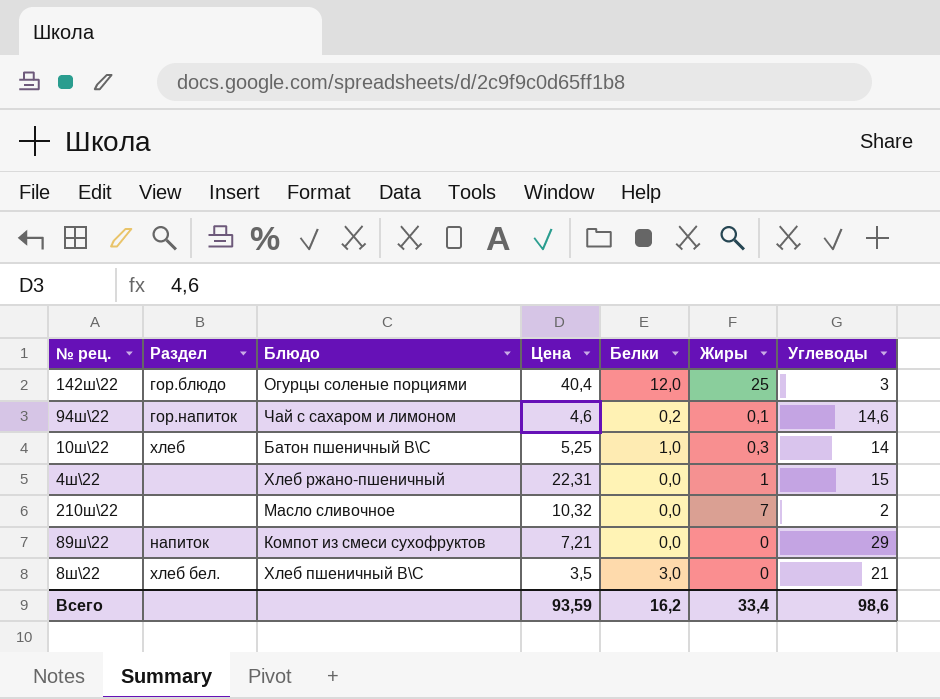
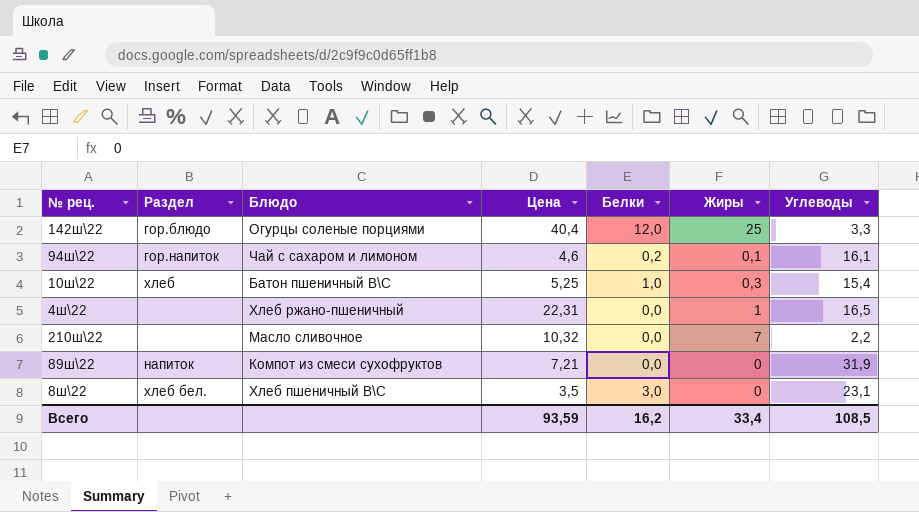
142ш\22 | Углеводы: 3 -> 3,3
94ш\22 | Углеводы: 14,6 -> 16,1
10ш\22 | Углеводы: 14 -> 15,4
4ш\22 | Углеводы: 15 -> 16,5
210ш\22 | Углеводы: 2 -> 2,2
89ш\22 | Углеводы: 29 -> 31,9
8ш\22 | Углеводы: 21 -> 23,1
Всего | Углеводы: 98,6 -> 108,5

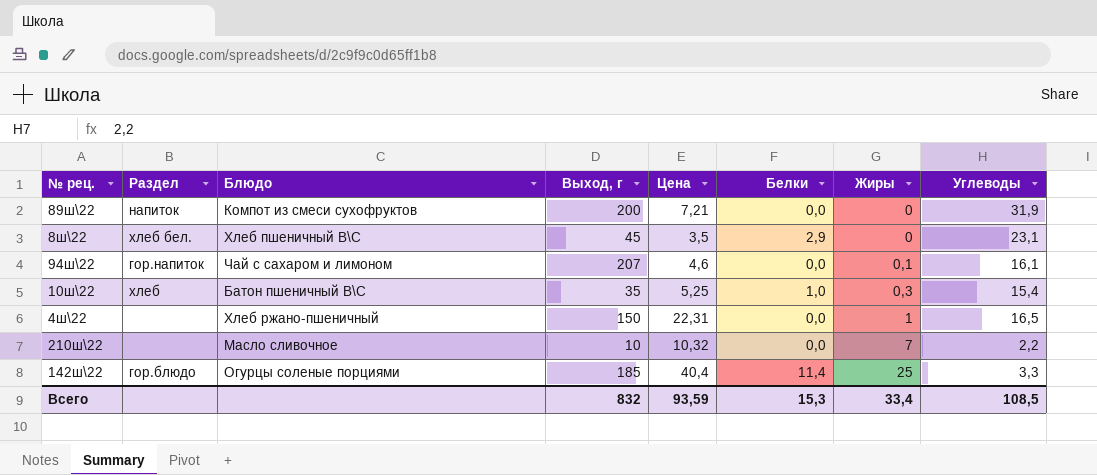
row order: none -> Жиры ascending
column Выход, г | position: none -> 4
8ш\22 | Белки: 3,0 -> 2,9
94ш\22 | Белки: 0,2 -> 0,0
142ш\22 | Белки: 12,0 -> 11,4
Всего | Белки: 16,2 -> 15,3

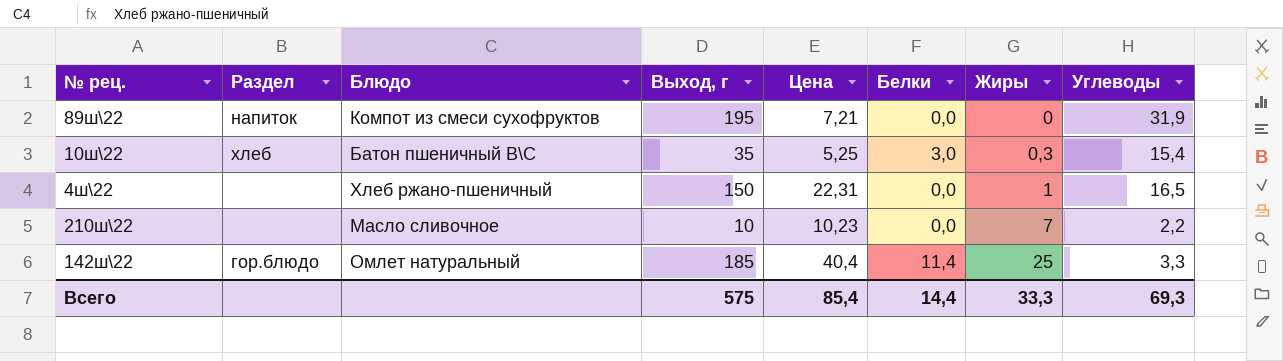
row 8ш\22: хлеб бел. | Хлеб пшеничный В\С | 45 | 3,5 | 2,9 | 0 | 23,1 -> none
row 94ш\22: гор.напиток | Чай с сахаром и лимоном | 207 | 4,6 | 0,0 | 0,1 | 16,1 -> none
89ш\22 | Выход, г: 200 -> 195
10ш\22 | Белки: 1,0 -> 3,0
210ш\22 | Цена: 10,32 -> 10,23
142ш\22 | Блюдо: Огурцы соленые порциями -> Омлет натуральный
Всего | Выход, г: 832 -> 575
Всего | Цена: 93,59 -> 85,4
Всего | Белки: 15,3 -> 14,4
Всего | Жиры: 33,4 -> 33,3
Всего | Углеводы: 108,5 -> 69,3

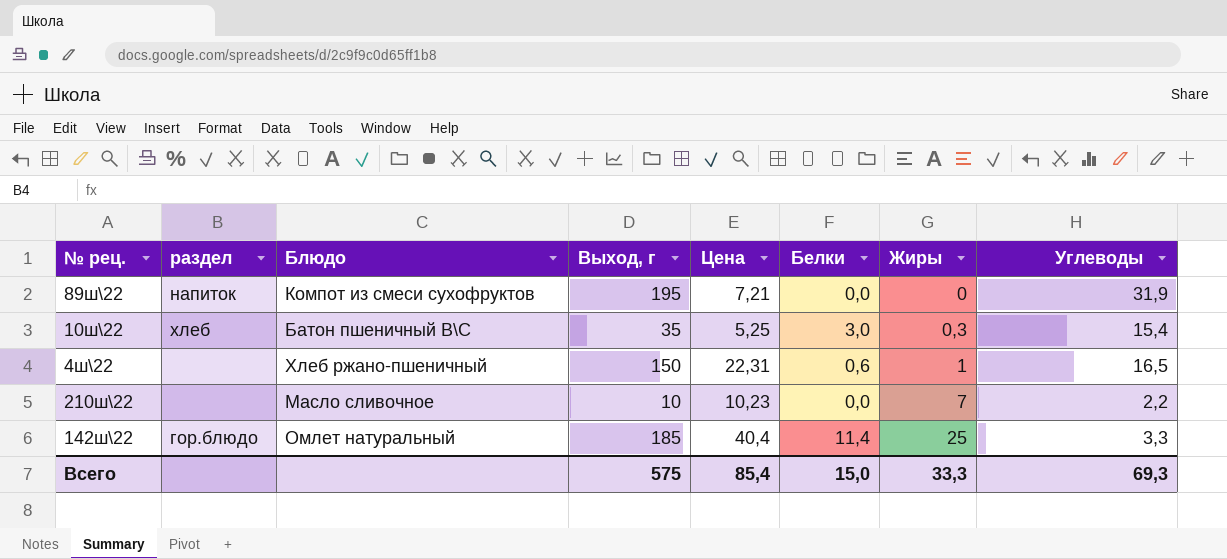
column name: Раздел -> раздел
4ш\22 | Белки: 0,0 -> 0,6
Всего | Белки: 14,4 -> 15,0

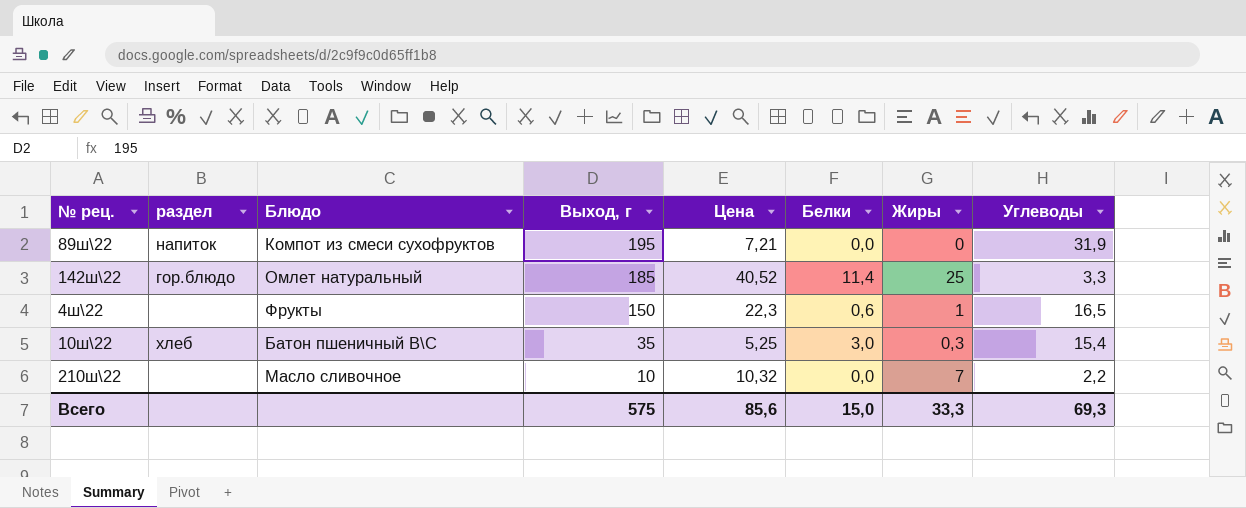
row order: Жиры ascending -> Выход, г descending
142ш\22 | Цена: 40,4 -> 40,52
4ш\22 | Блюдо: Хлеб ржано-пшеничный -> Фрукты
4ш\22 | Цена: 22,31 -> 22,3
210ш\22 | Цена: 10,23 -> 10,32
Всего | Цена: 85,4 -> 85,6

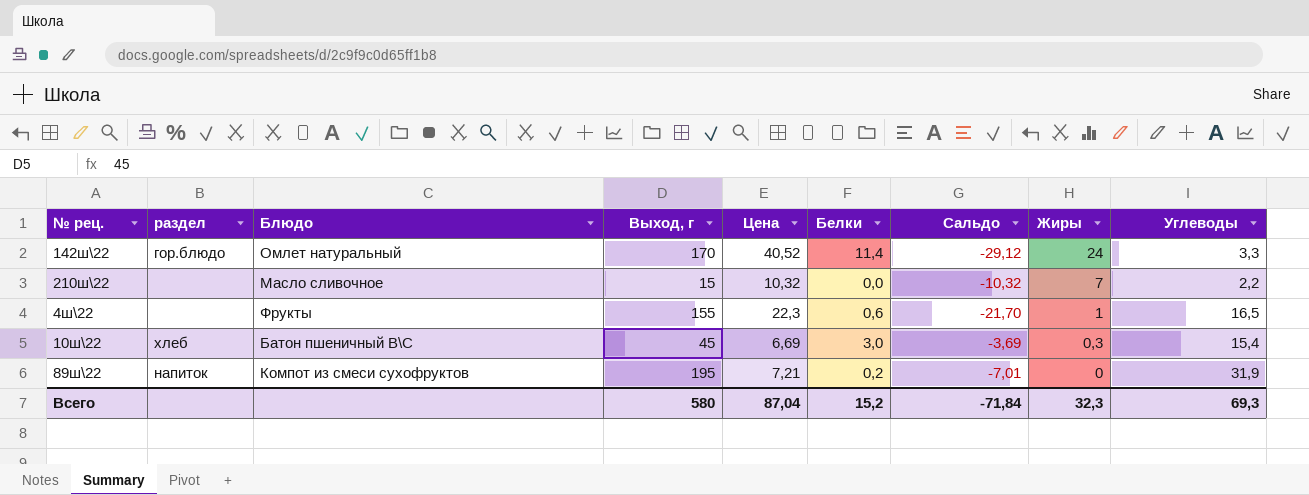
row order: Выход, г descending -> Жиры descending
column Сальдо | formula: none -> [Белки] - [Цена]
142ш\22 | Выход, г: 185 -> 170
142ш\22 | Жиры: 25 -> 24
210ш\22 | Выход, г: 10 -> 15
4ш\22 | Выход, г: 150 -> 155
10ш\22 | Выход, г: 35 -> 45
10ш\22 | Цена: 5,25 -> 6,69
89ш\22 | Белки: 0,0 -> 0,2
Всего | Выход, г: 575 -> 580
Всего | Цена: 85,6 -> 87,04
Всего | Белки: 15,0 -> 15,2
Всего | Жиры: 33,3 -> 32,3

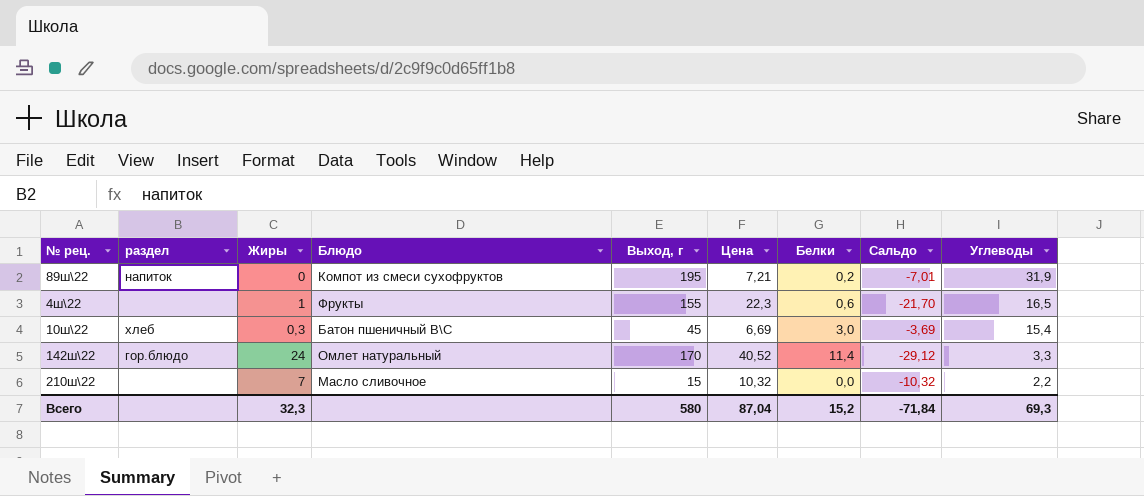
row order: Жиры descending -> Углеводы descending
column Жиры | position: 8 -> 3

